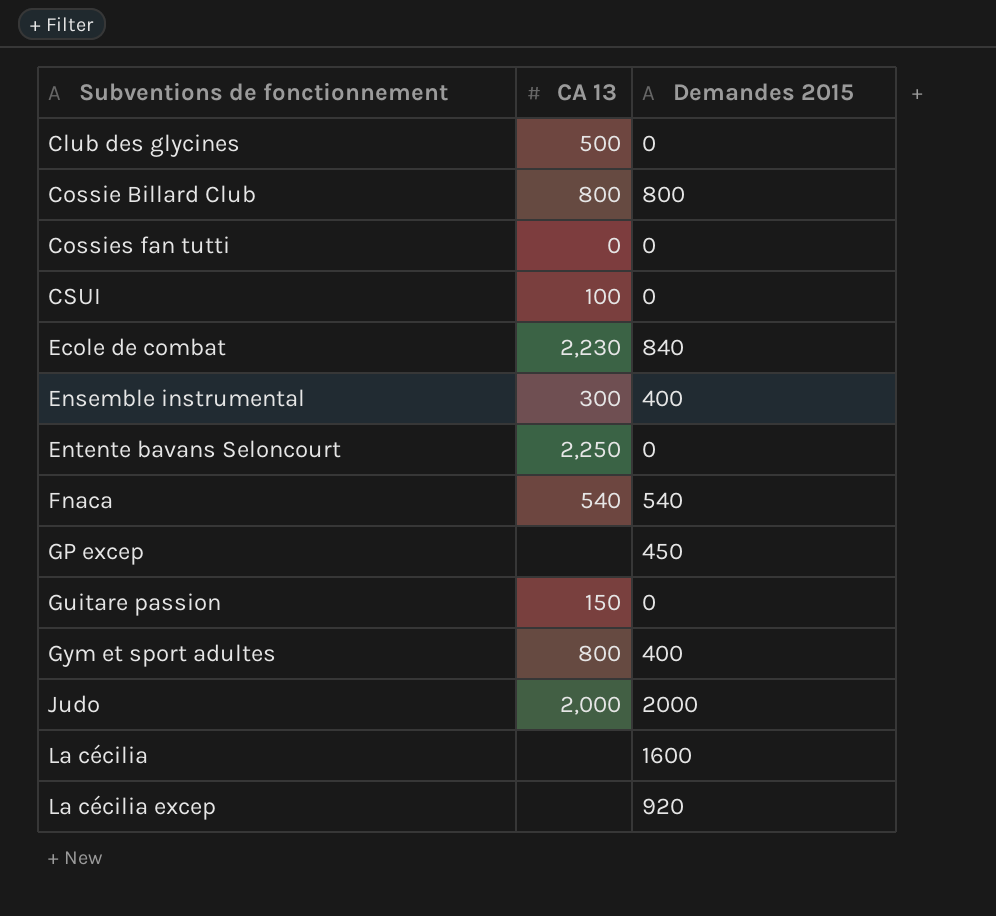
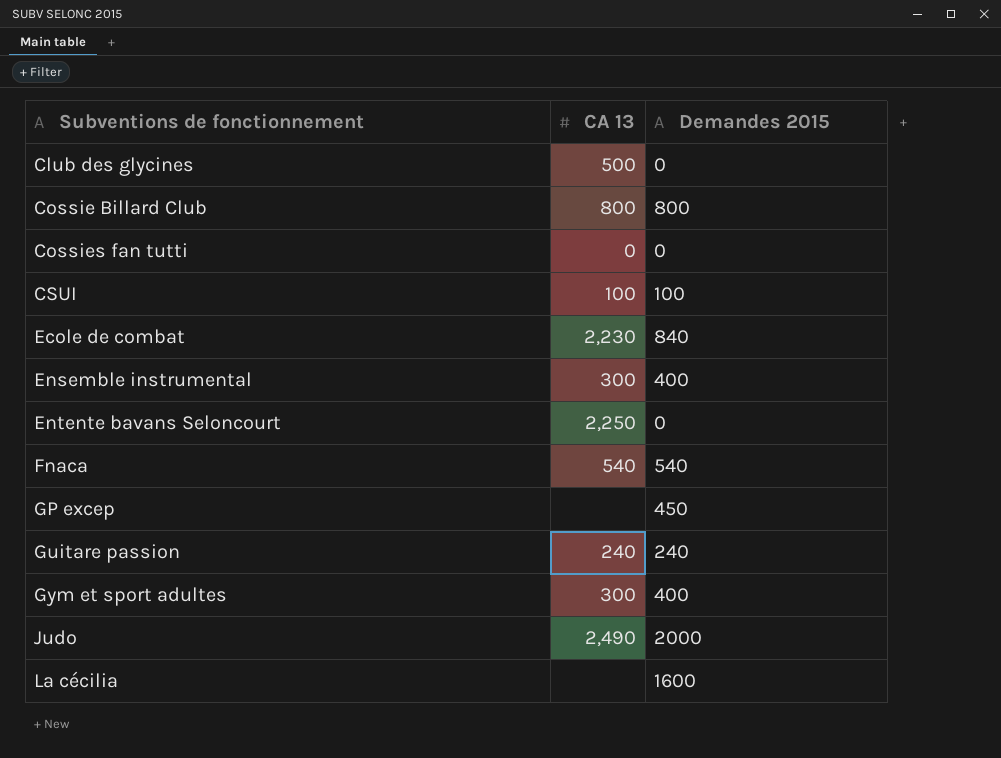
row La cécilia excep: none | 920 -> none
CSUI | Demandes 2015: 0 -> 100
Guitare passion | CA 13: 150 -> 240
Guitare passion | Demandes 2015: 0 -> 240
Gym et sport adultes | CA 13: 800 -> 300
Judo | CA 13: 2,000 -> 2,490

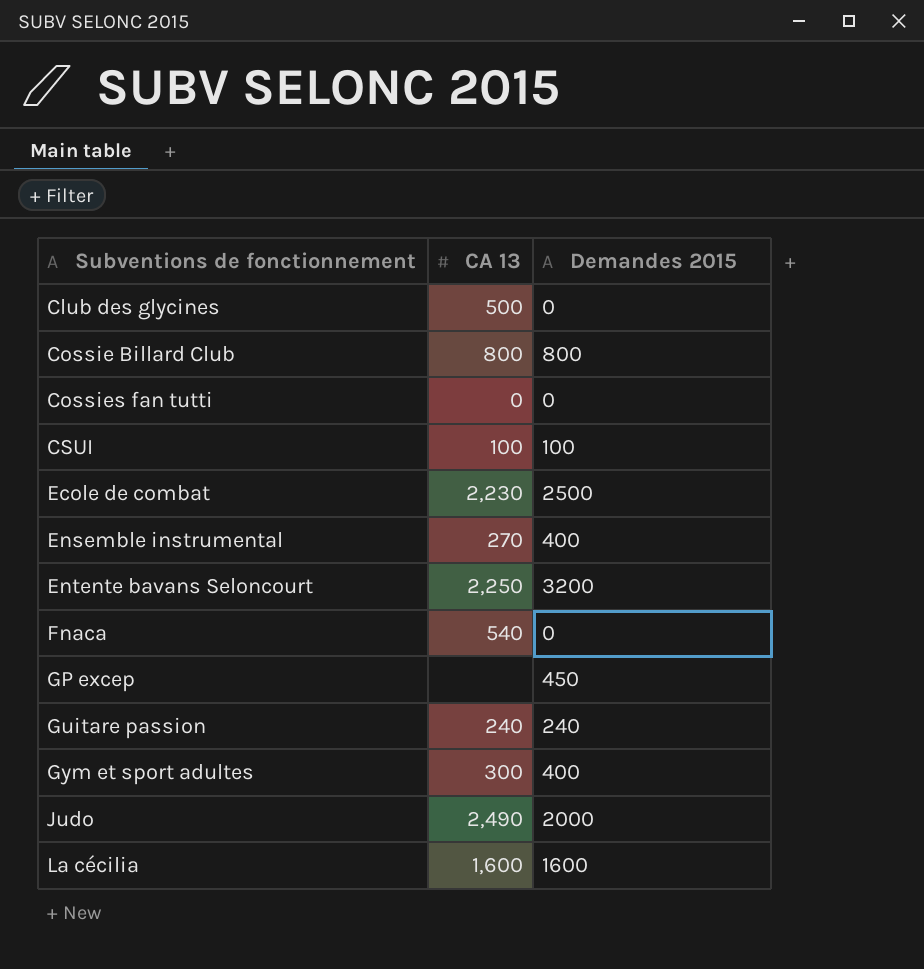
Ecole de combat | Demandes 2015: 840 -> 2500
Ensemble instrumental | CA 13: 300 -> 270
Entente bavans Seloncourt | Demandes 2015: 0 -> 3200
Fnaca | Demandes 2015: 540 -> 0
La cécilia | CA 13: none -> 1,600

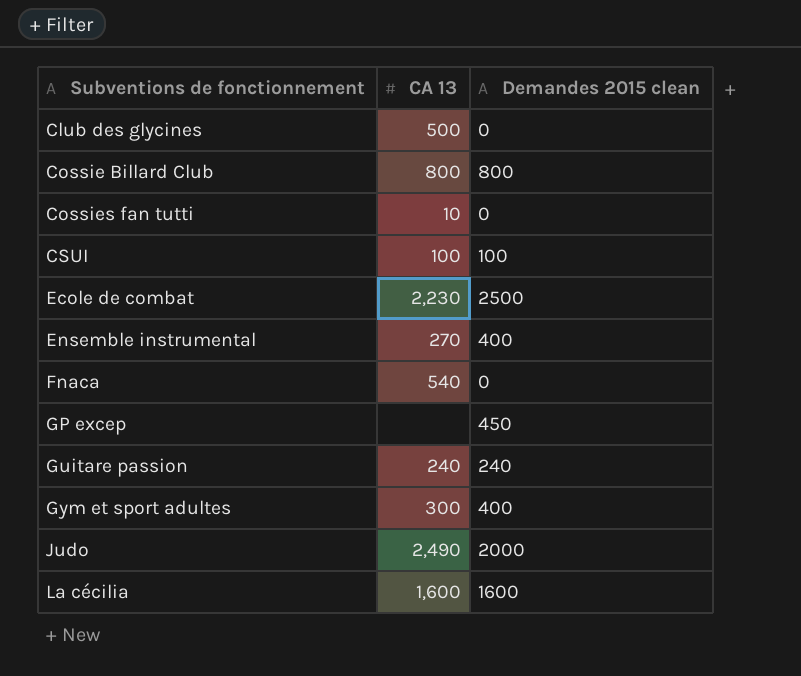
column name: Demandes 2015 -> Demandes 2015 clean
row Entente bavans Seloncourt: 2,250 | 3200 -> none
Cossies fan tutti | CA 13: 0 -> 10

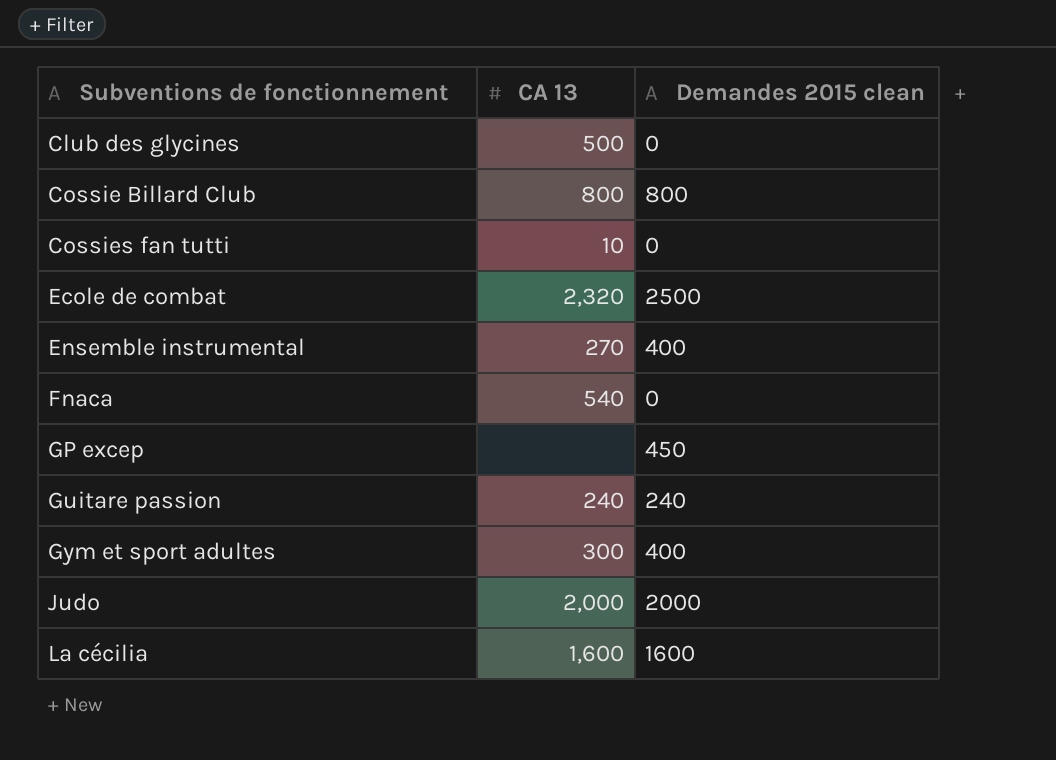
row CSUI: 100 | 100 -> none
Ecole de combat | CA 13: 2,230 -> 2,320
Judo | CA 13: 2,490 -> 2,000

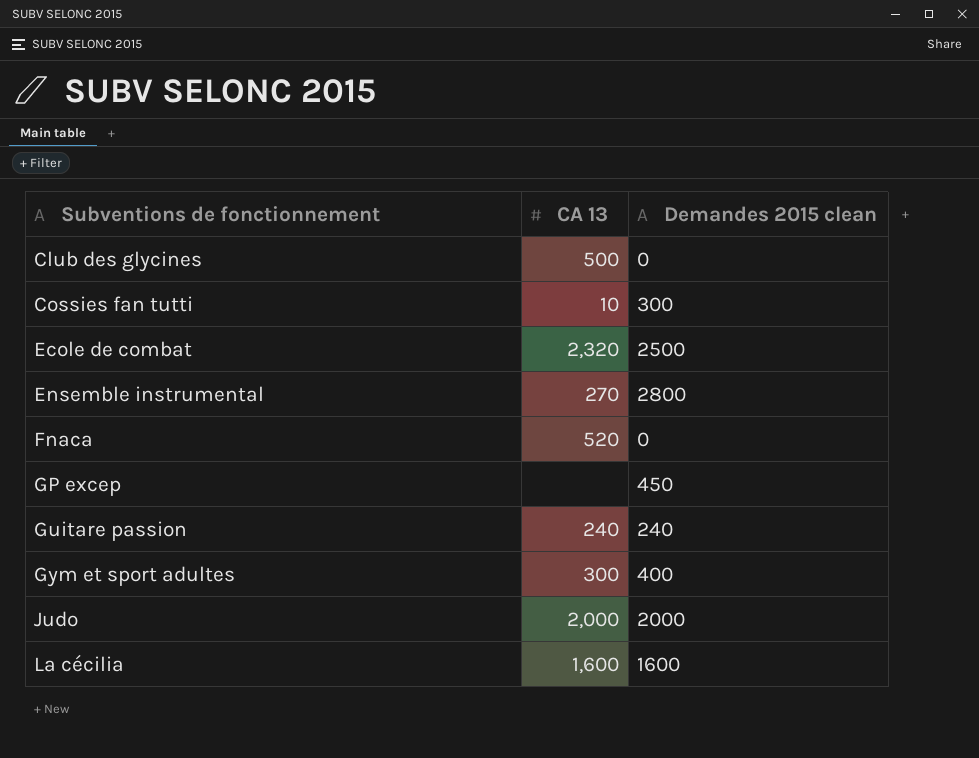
row Cossie Billard Club: 800 | 800 -> none
Cossies fan tutti | Demandes 2015 clean: 0 -> 300
Ensemble instrumental | Demandes 2015 clean: 400 -> 2800
Fnaca | CA 13: 540 -> 520

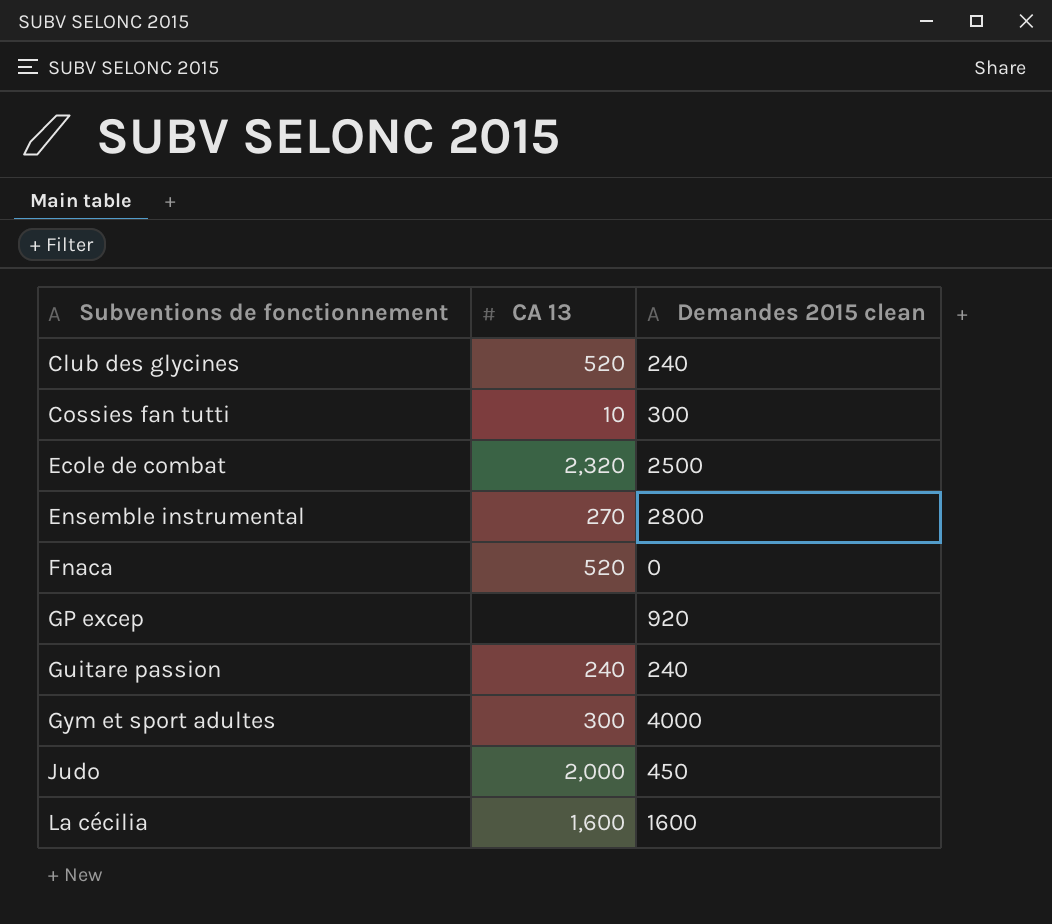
Club des glycines | CA 13: 500 -> 520
Club des glycines | Demandes 2015 clean: 0 -> 240
GP excep | Demandes 2015 clean: 450 -> 920
Gym et sport adultes | Demandes 2015 clean: 400 -> 4000
Judo | Demandes 2015 clean: 2000 -> 450

